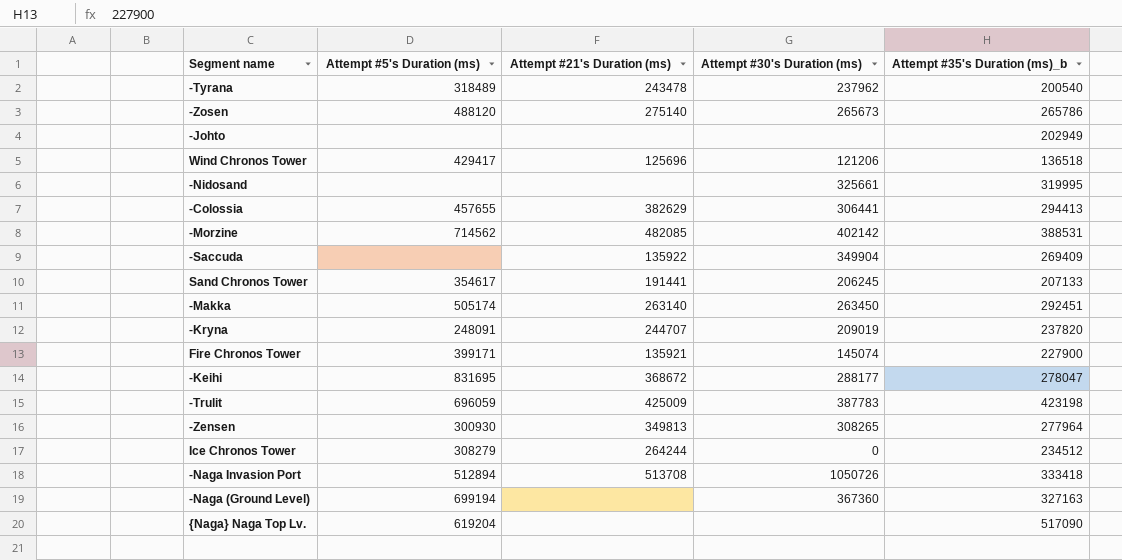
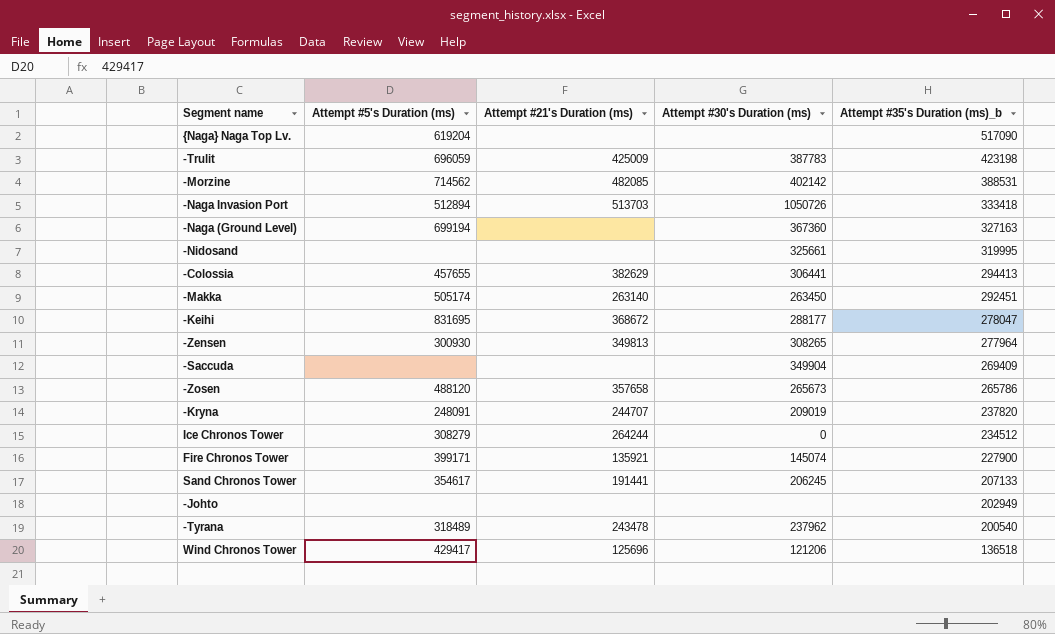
row order: none -> Attempt #35's Duration (ms)_b descending
-Naga Invasion Port | Attempt #21's Duration (ms): 513708 -> 513703
-Saccuda | Attempt #21's Duration (ms): 135922 -> none
-Zosen | Attempt #21's Duration (ms): 275140 -> 357658

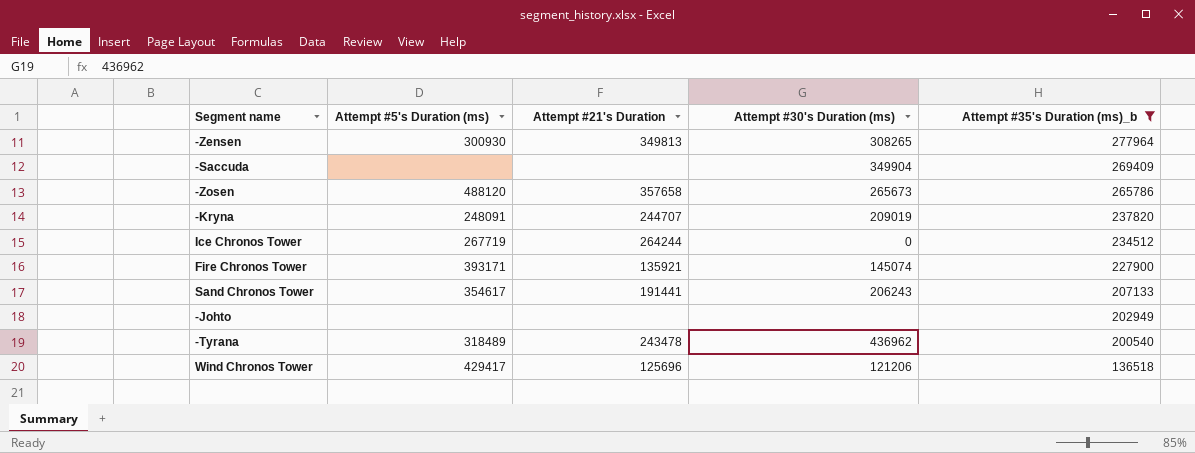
filter: none -> Attempt #35's Duration (ms)_b <= 277964
column name: Attempt #21's Duration (ms) -> Attempt #21's Duration
Ice Chronos Tower | Attempt #5's Duration (ms): 308279 -> 267719
Fire Chronos Tower | Attempt #5's Duration (ms): 399171 -> 393171
Sand Chronos Tower | Attempt #30's Duration (ms): 206245 -> 206243
-Tyrana | Attempt #30's Duration (ms): 237962 -> 436962

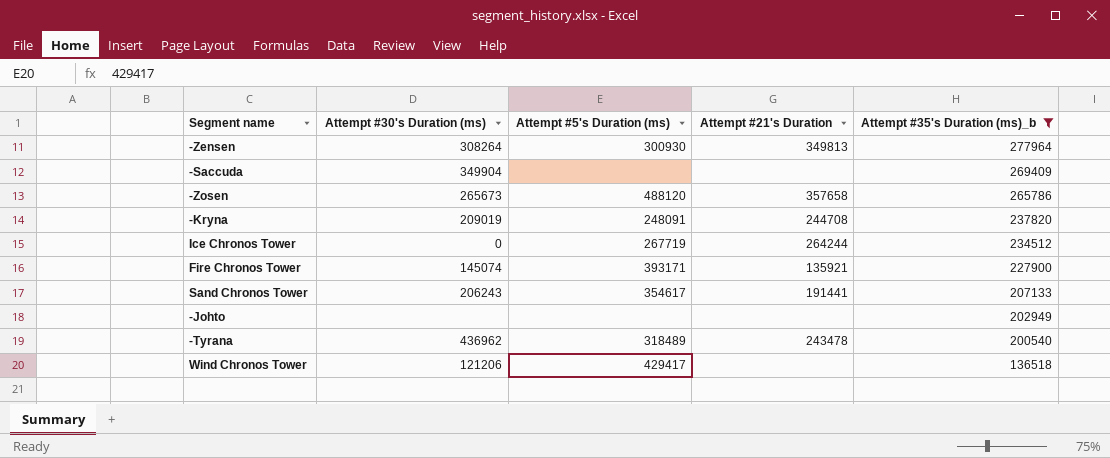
column Attempt #30's Duration (ms) | position: 4 -> 2
-Zensen | Attempt #30's Duration (ms): 308265 -> 308264
-Kryna | Attempt #21's Duration: 244707 -> 244708
Wind Chronos Tower | Attempt #21's Duration: 125696 -> none

